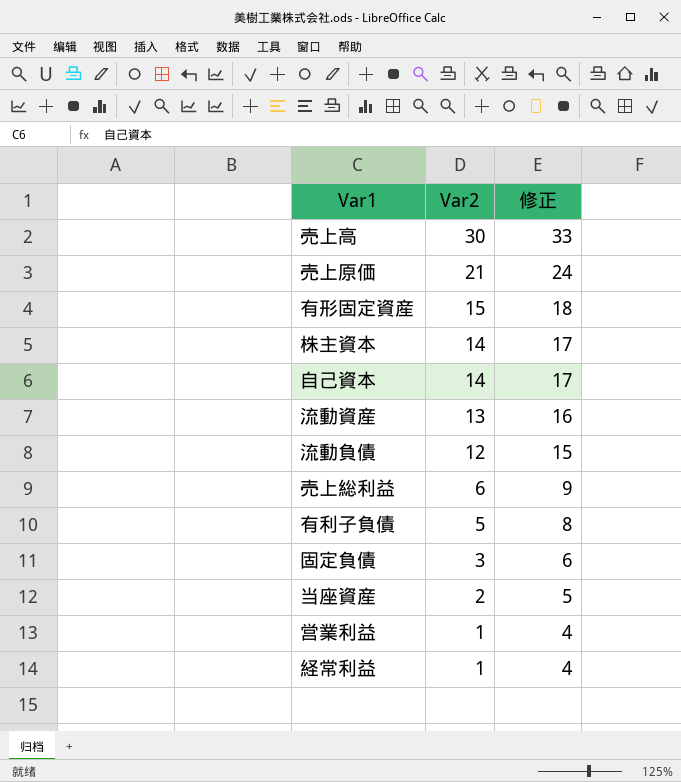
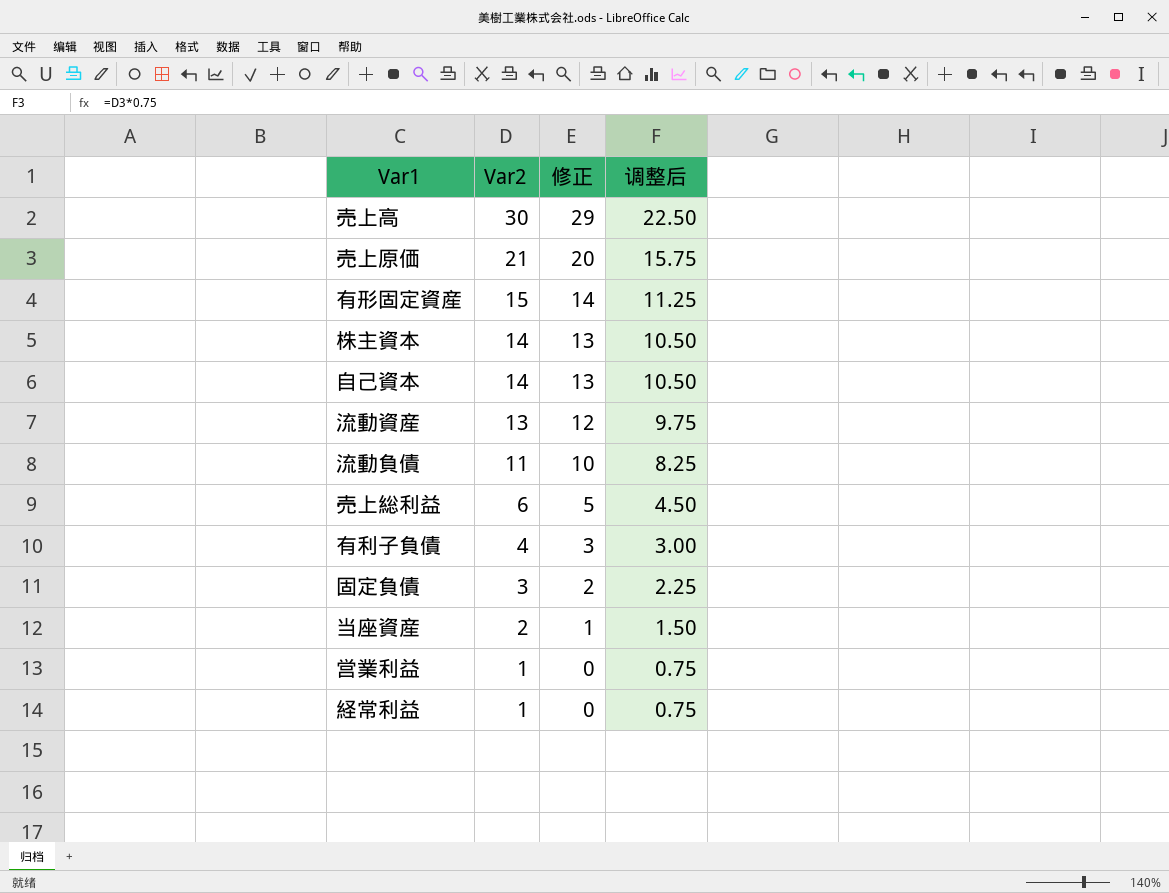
column 修正 | formula: [Var2] + 3 -> [Var2] - 1
column 调整后 | formula: none -> [Var2] * 0.75
流動負債 | Var2: 12 -> 11
有利子負債 | Var2: 5 -> 4

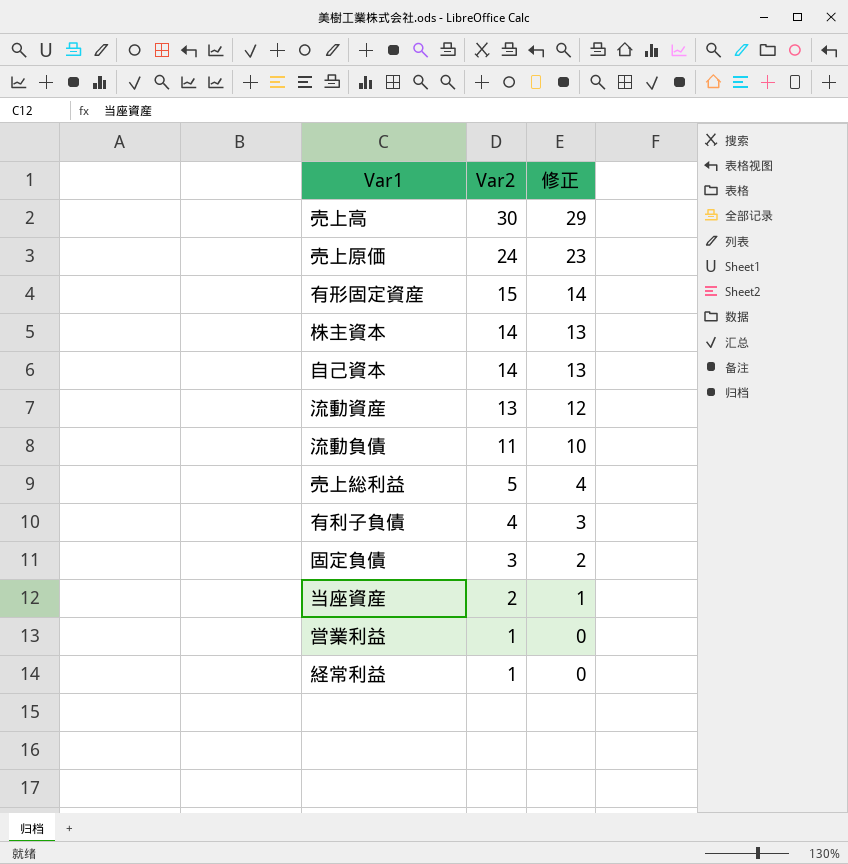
column 调整后 | formula: [Var2] * 0.75 -> none
売上原価 | Var2: 21 -> 24
売上原価 | 修正: 20 -> 23
売上総利益 | Var2: 6 -> 5
売上総利益 | 修正: 5 -> 4

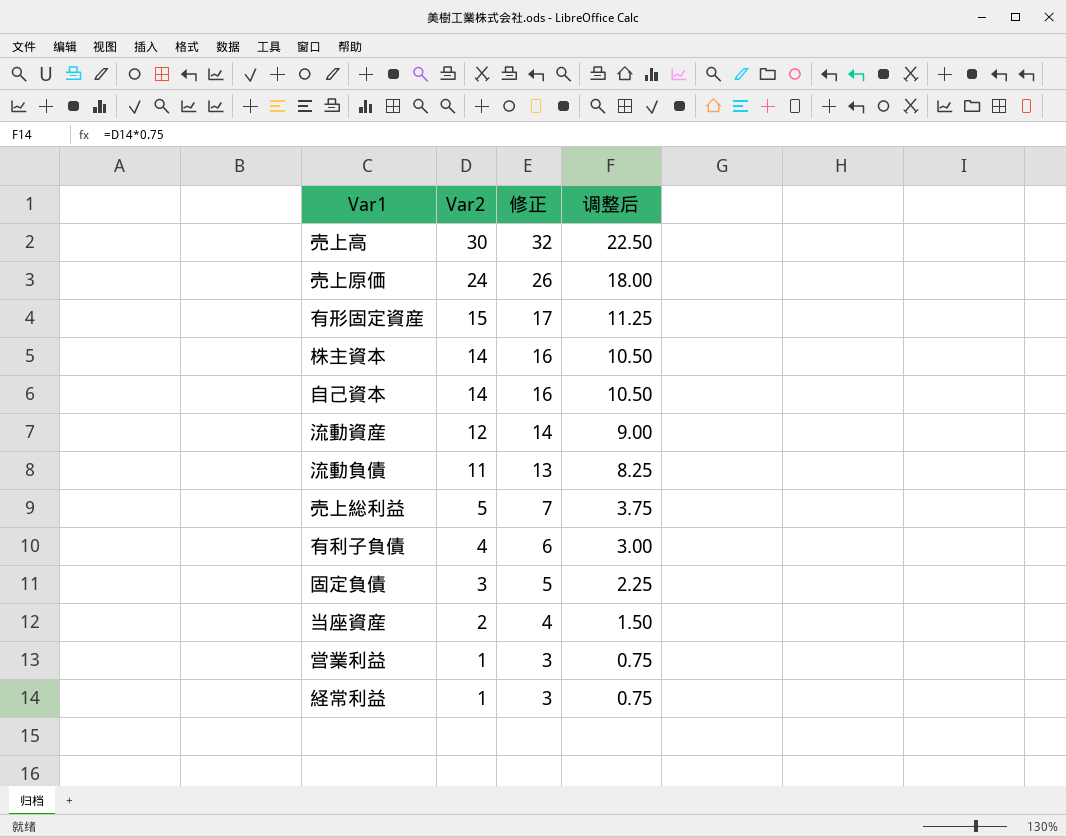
column 修正 | formula: [Var2] - 1 -> [Var2] + 2
column 调整后 | formula: none -> [Var2] * 0.75
流動資産 | Var2: 13 -> 12

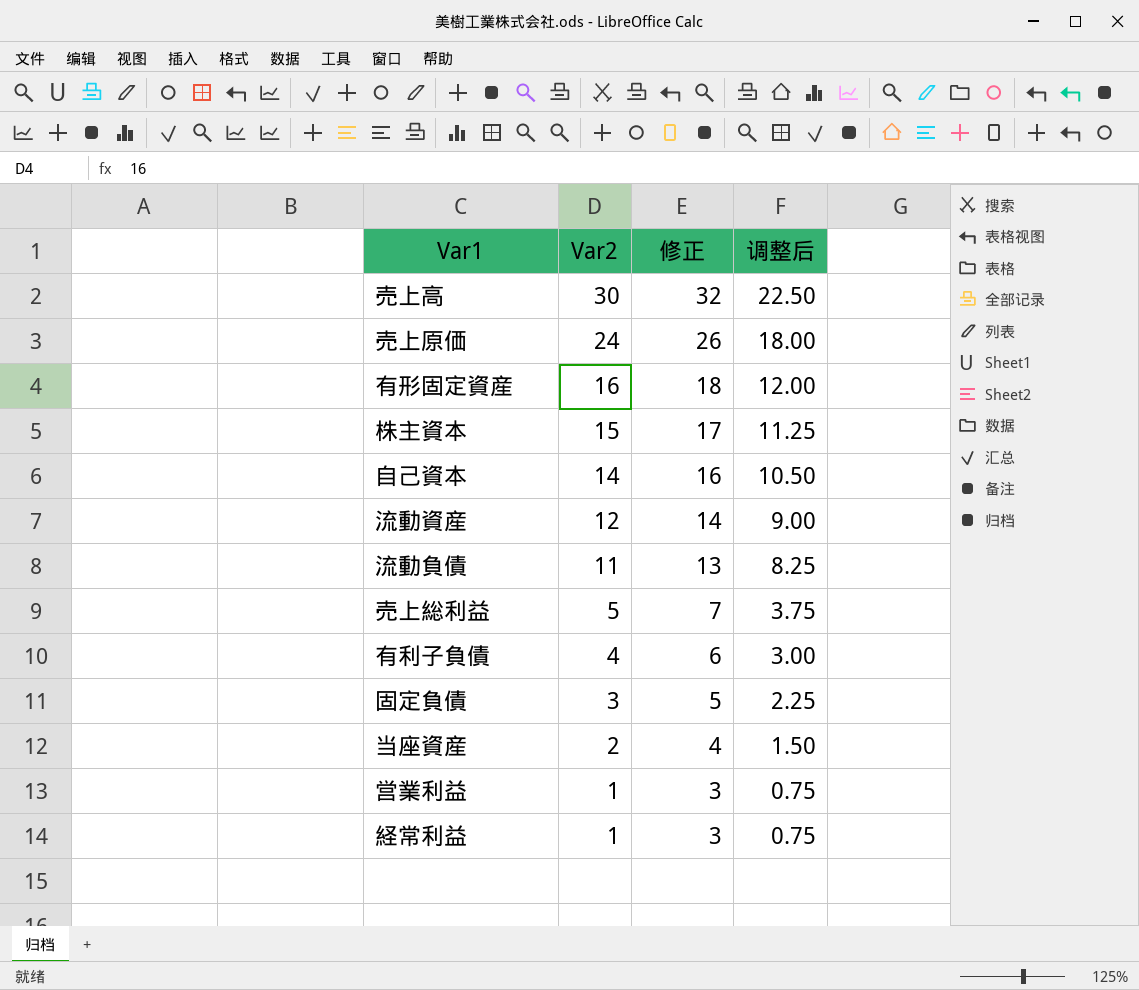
有形固定資産 | Var2: 15 -> 16
有形固定資産 | 修正: 17 -> 18
有形固定資産 | 调整后: 11.25 -> 12.00
株主資本 | Var2: 14 -> 15
株主資本 | 修正: 16 -> 17
株主資本 | 调整后: 10.50 -> 11.25

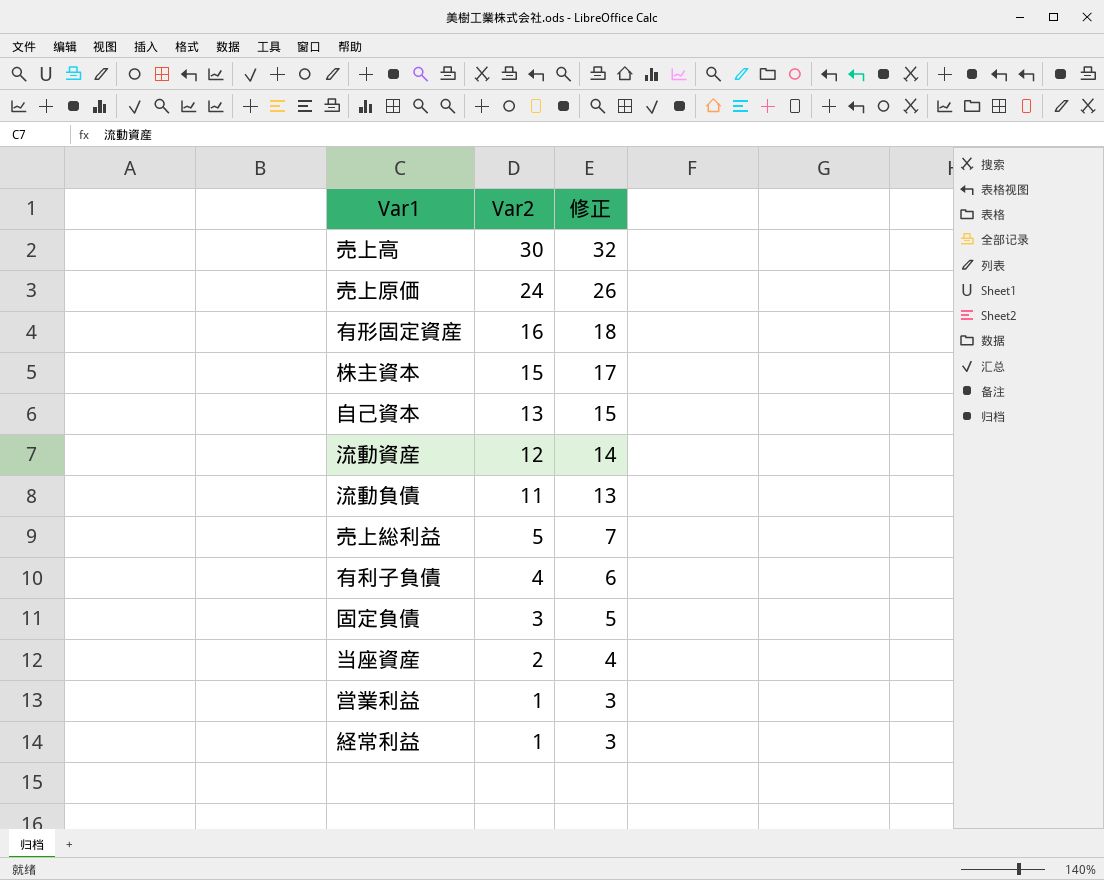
column 调整后 | formula: [Var2] * 0.75 -> none
自己資本 | Var2: 14 -> 13
自己資本 | 修正: 16 -> 15

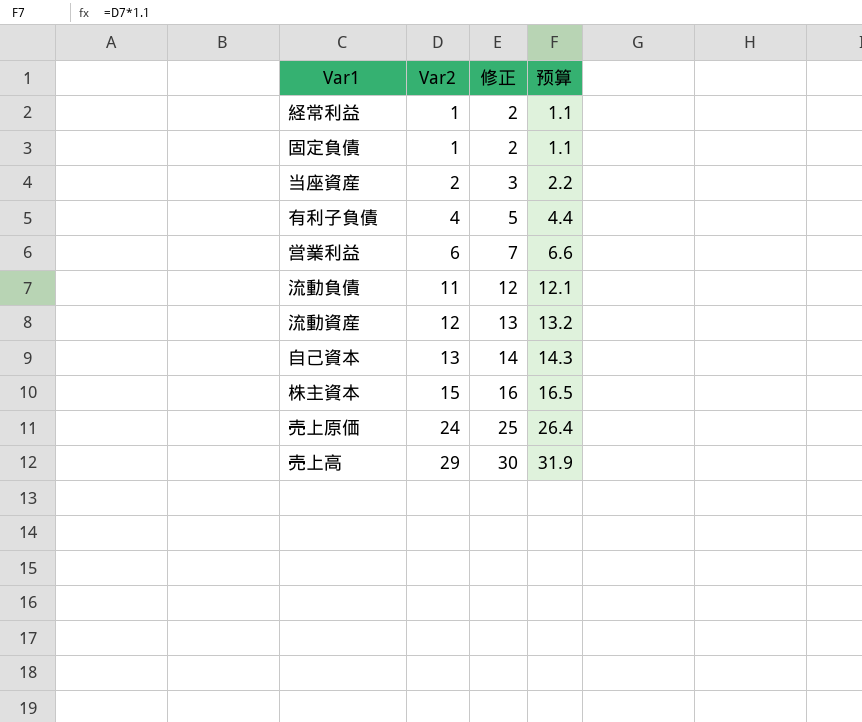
row order: Var2 descending -> Var2 ascending
column 修正 | formula: [Var2] + 2 -> [Var2] + 1
column 预算 | formula: none -> [Var2] * 1.1
row 有形固定資産: 16 | 18 -> none
row 売上総利益: 5 | 7 -> none
固定負債 | Var2: 3 -> 1
営業利益 | Var2: 1 -> 6
売上高 | Var2: 30 -> 29

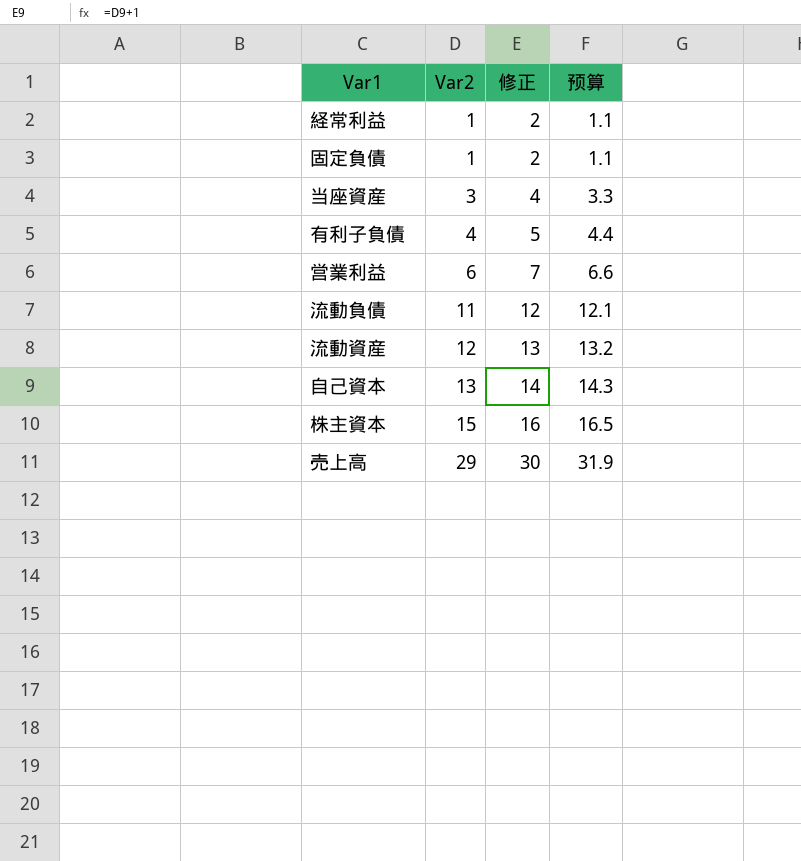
row 売上原価: 24 | 25 | 26.4 -> none
当座資産 | Var2: 2 -> 3
当座資産 | 修正: 3 -> 4
当座資産 | 预算: 2.2 -> 3.3

